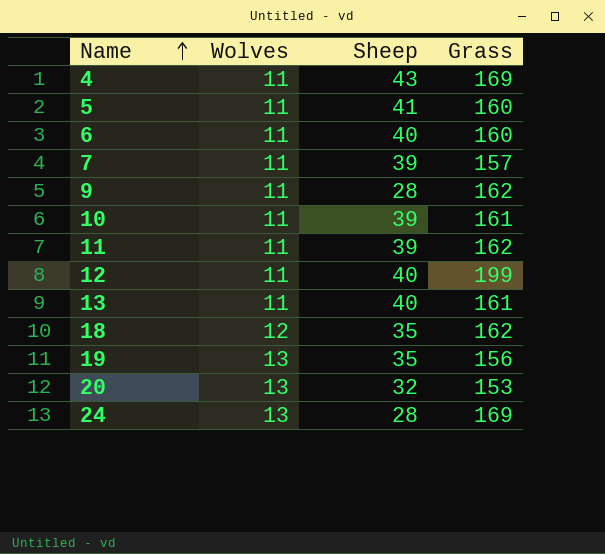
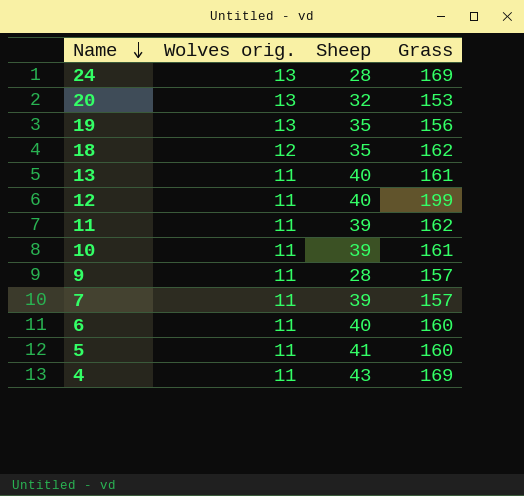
row order: Name ascending -> Name descending
column name: Wolves -> Wolves orig.
9 | Grass: 162 -> 157

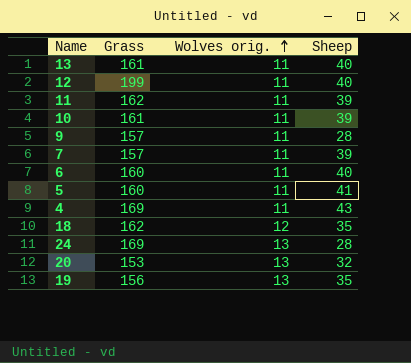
row order: Name descending -> Wolves orig. ascending
column Grass | position: 4 -> 2

